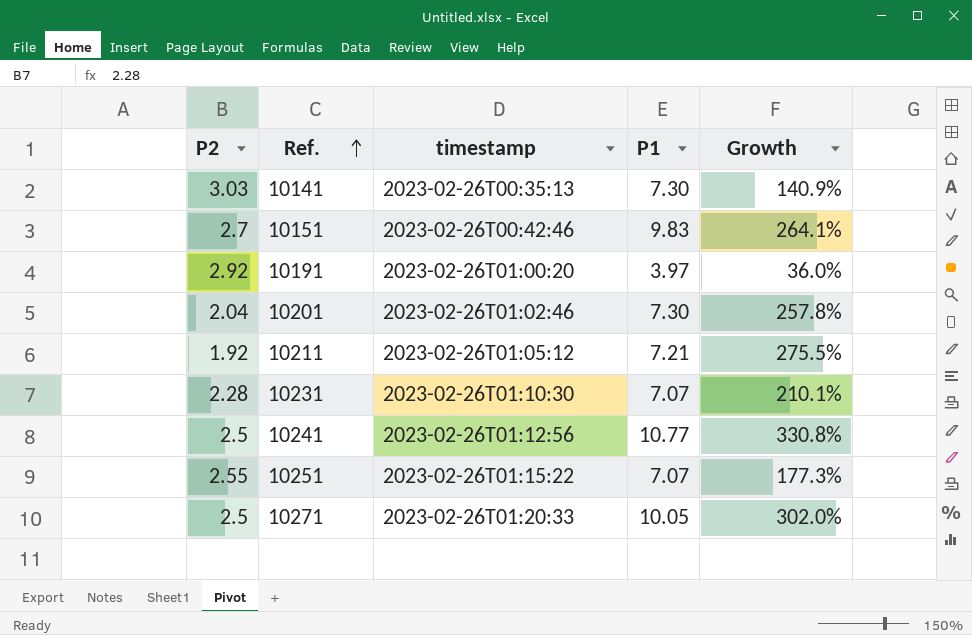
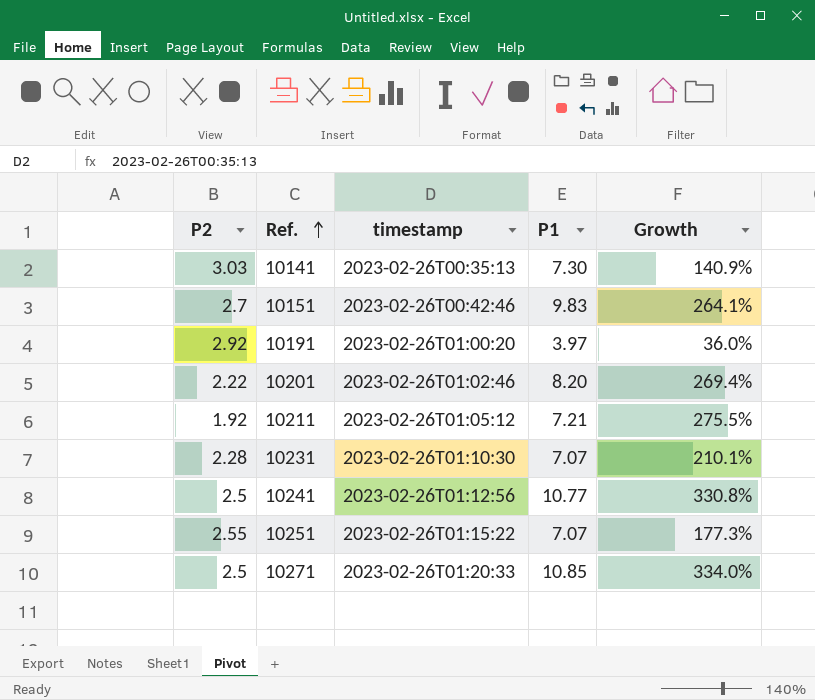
10201 | P2: 2.04 -> 2.22
10201 | P1: 7.30 -> 8.20
10201 | Growth: 257.8% -> 269.4%
10271 | P1: 10.05 -> 10.85
10271 | Growth: 302.0% -> 334.0%

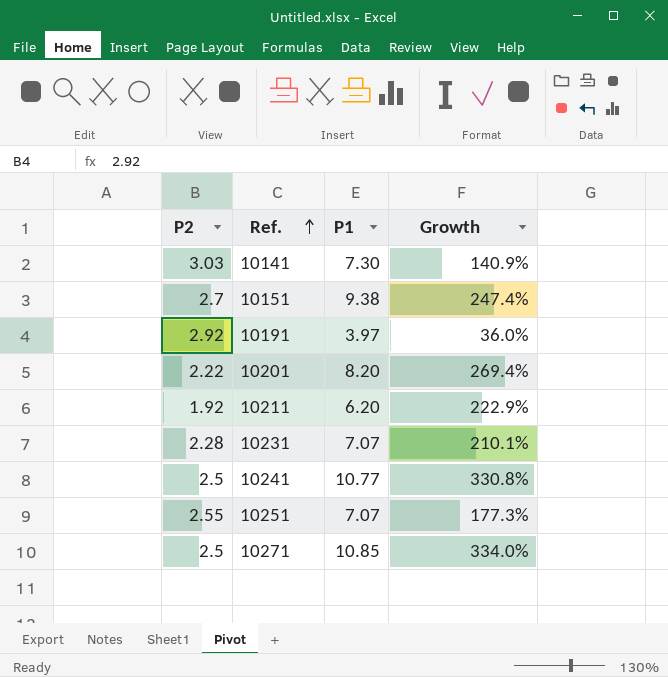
column timestamp | position: 3 -> none
10151 | P1: 9.83 -> 9.38
10151 | Growth: 264.1% -> 247.4%
10211 | P1: 7.21 -> 6.20
10211 | Growth: 275.5% -> 222.9%

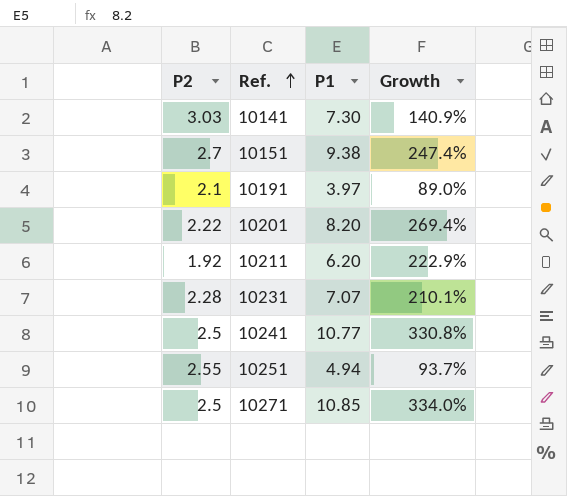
10191 | P2: 2.92 -> 2.1
10191 | Growth: 36.0% -> 89.0%
10251 | P1: 7.07 -> 4.94
10251 | Growth: 177.3% -> 93.7%

